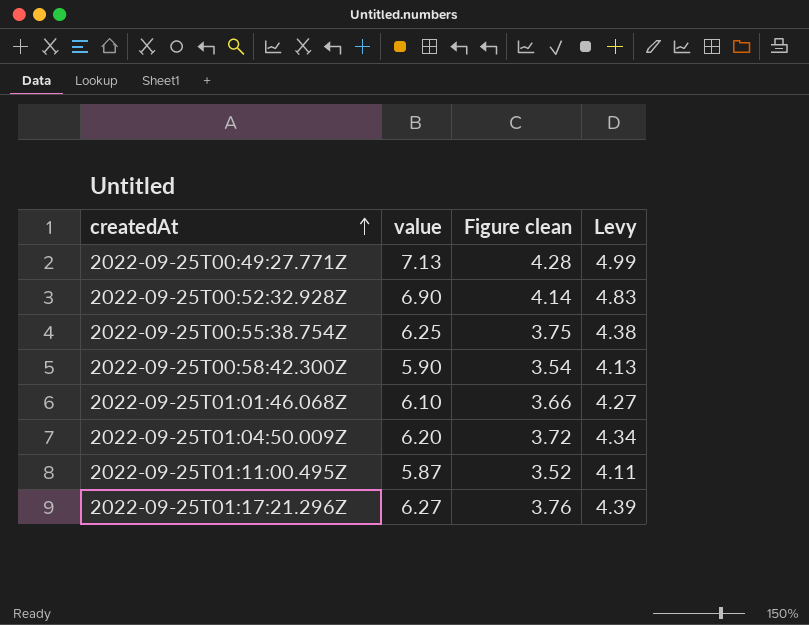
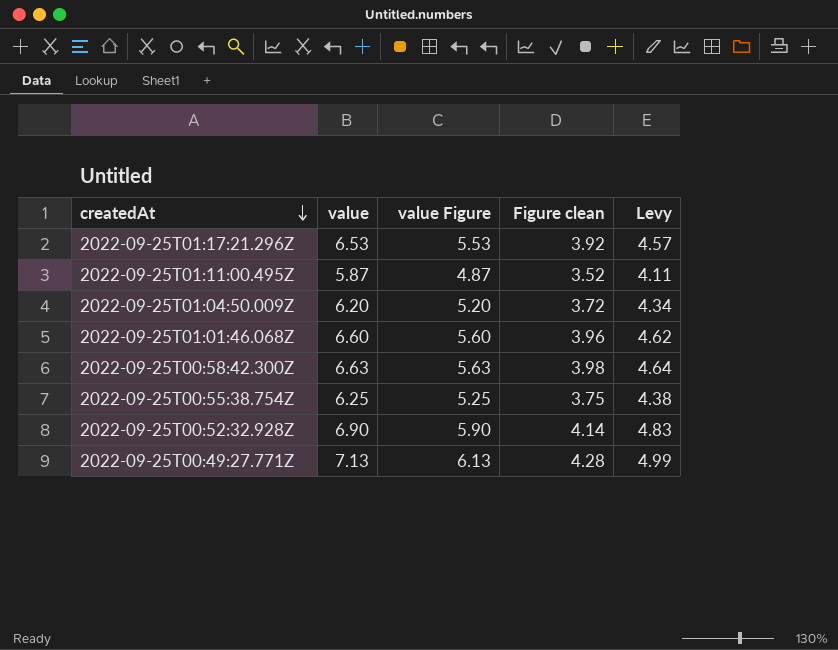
row order: createdAt ascending -> createdAt descending
column value Figure | formula: none -> [value] - 1
2022-09-25T01:17:21.296Z | value: 6.27 -> 6.53
2022-09-25T01:17:21.296Z | Figure clean: 3.76 -> 3.92
2022-09-25T01:17:21.296Z | Levy: 4.39 -> 4.57
2022-09-25T01:01:46.068Z | value: 6.10 -> 6.60
2022-09-25T01:01:46.068Z | Figure clean: 3.66 -> 3.96
2022-09-25T01:01:46.068Z | Levy: 4.27 -> 4.62
2022-09-25T00:58:42.300Z | value: 5.90 -> 6.63
2022-09-25T00:58:42.300Z | Figure clean: 3.54 -> 3.98
2022-09-25T00:58:42.300Z | Levy: 4.13 -> 4.64

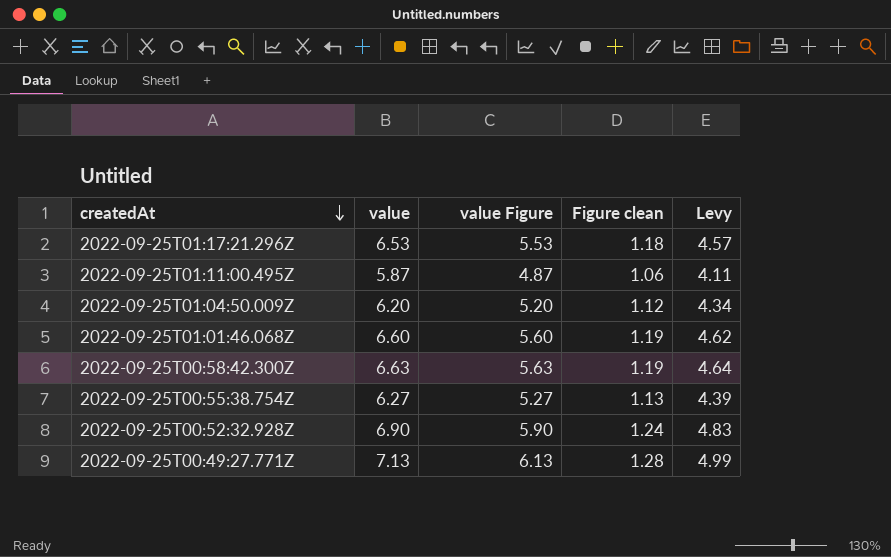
column Figure clean | formula: [value] * 0.6 -> [value] * 0.18
2022-09-25T00:55:38.754Z | value: 6.25 -> 6.27
2022-09-25T00:55:38.754Z | value Figure: 5.25 -> 5.27
2022-09-25T00:55:38.754Z | Levy: 4.38 -> 4.39

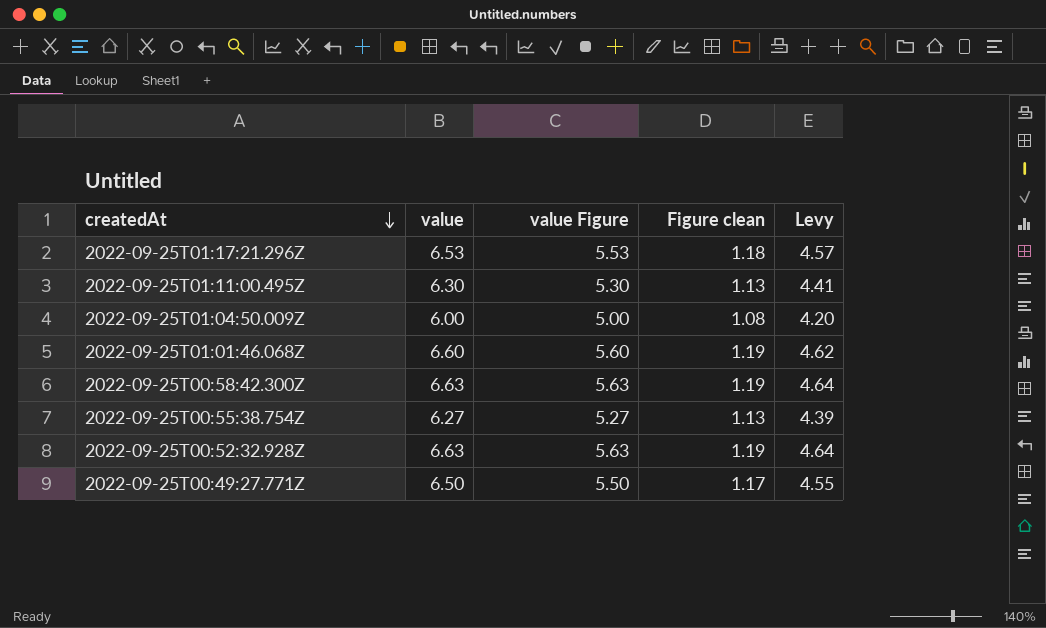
2022-09-25T01:11:00.495Z | value: 5.87 -> 6.30
2022-09-25T01:11:00.495Z | value Figure: 4.87 -> 5.30
2022-09-25T01:11:00.495Z | Figure clean: 1.06 -> 1.13
2022-09-25T01:11:00.495Z | Levy: 4.11 -> 4.41
2022-09-25T01:04:50.009Z | value: 6.20 -> 6.00
2022-09-25T01:04:50.009Z | value Figure: 5.20 -> 5.00
2022-09-25T01:04:50.009Z | Figure clean: 1.12 -> 1.08
2022-09-25T01:04:50.009Z | Levy: 4.34 -> 4.20
2022-09-25T00:52:32.928Z | value: 6.90 -> 6.63
2022-09-25T00:52:32.928Z | value Figure: 5.90 -> 5.63
2022-09-25T00:52:32.928Z | Figure clean: 1.24 -> 1.19
2022-09-25T00:52:32.928Z | Levy: 4.83 -> 4.64
2022-09-25T00:49:27.771Z | value: 7.13 -> 6.50
2022-09-25T00:49:27.771Z | value Figure: 6.13 -> 5.50
2022-09-25T00:49:27.771Z | Figure clean: 1.28 -> 1.17
2022-09-25T00:49:27.771Z | Levy: 4.99 -> 4.55

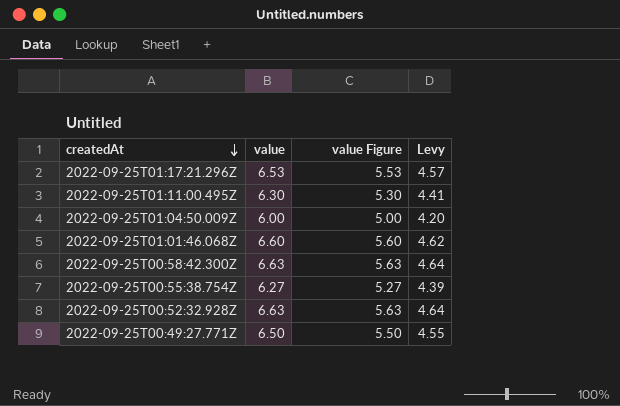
column Figure clean | formula: [value] * 0.18 -> none

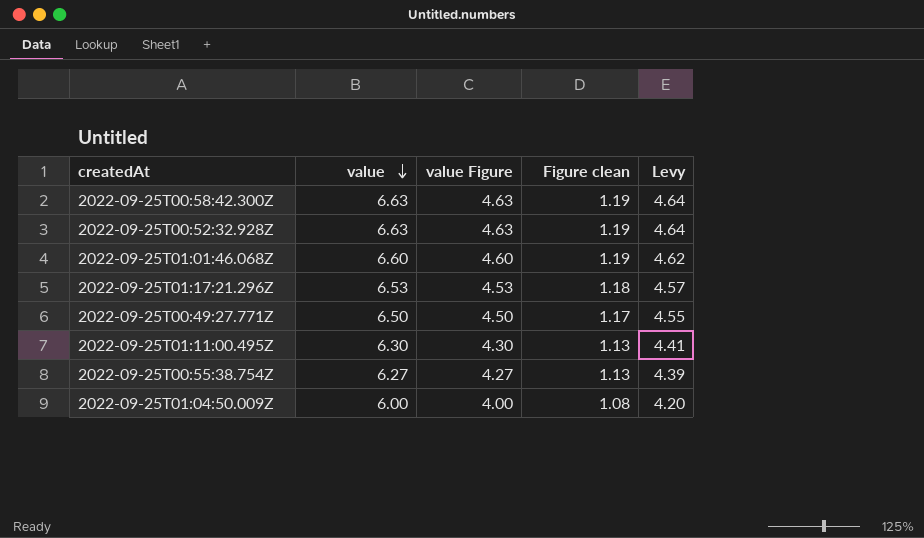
row order: createdAt descending -> value descending
column value Figure | formula: [value] - 1 -> [value] - 2
column Figure clean | formula: none -> [value] * 0.18

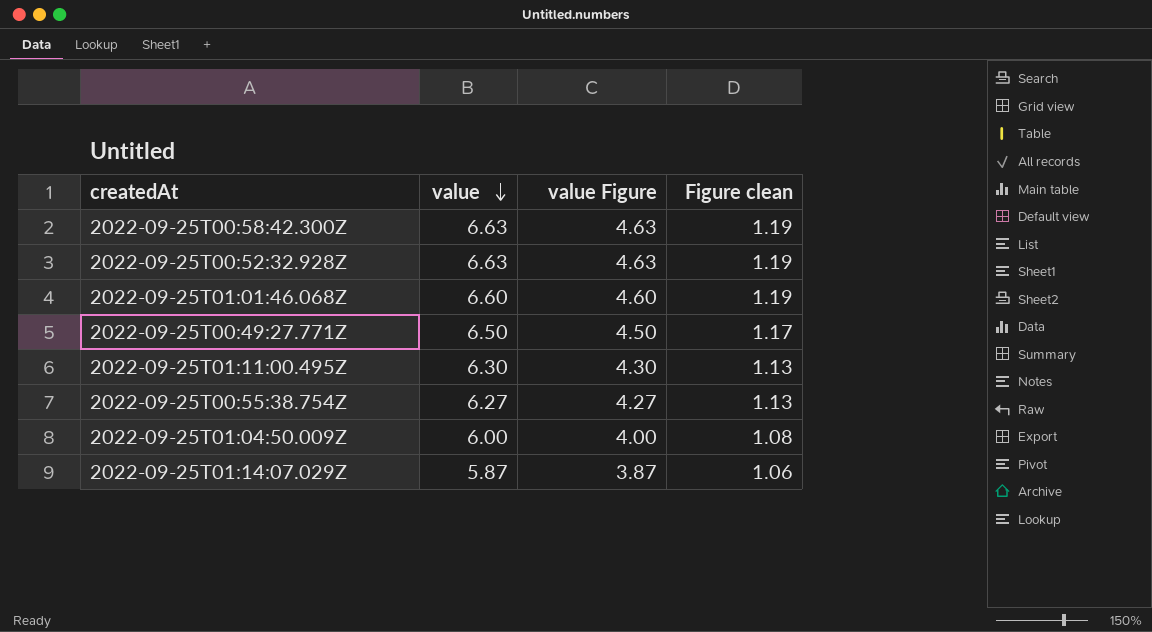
column Levy | formula: [value] * 0.7 -> none
row 2022-09-25T01:17:21.296Z: 6.53 | 4.53 | 1.18 | 4.57 -> none
row 2022-09-25T01:14:07.029Z: none -> 5.87 | 3.87 | 1.06

